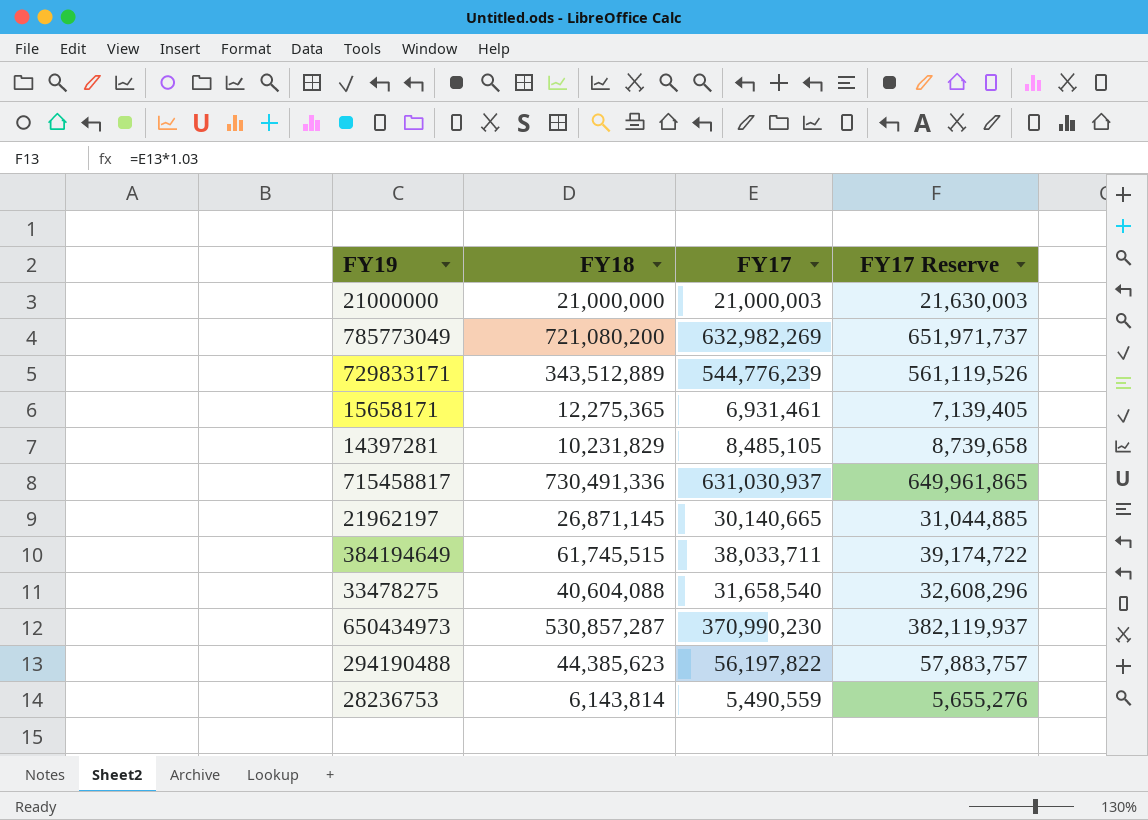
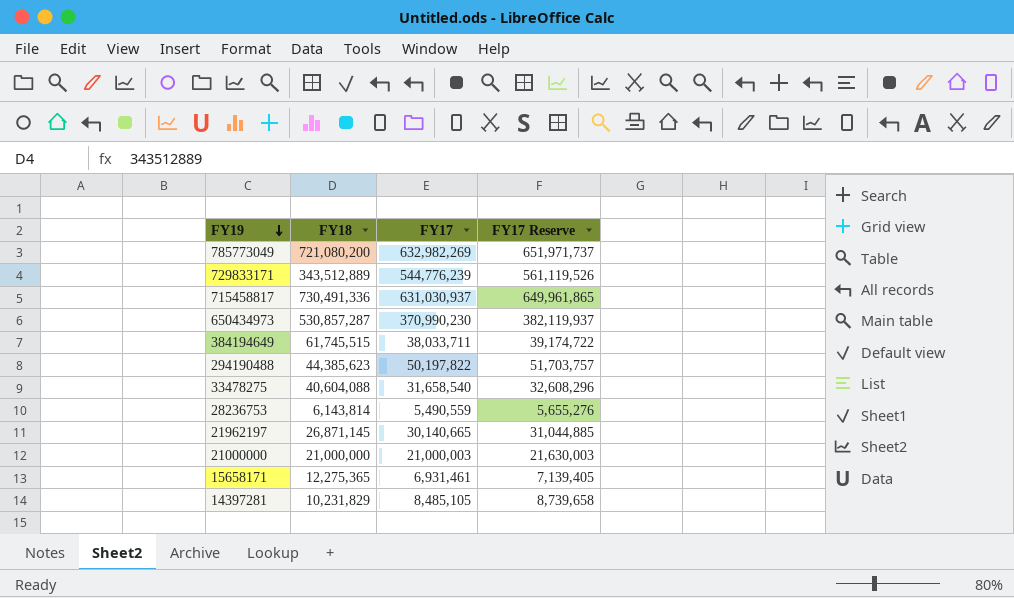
row order: none -> FY19 descending
294190488 | FY17: 56,197,822 -> 50,197,822
294190488 | FY17 Reserve: 57,883,757 -> 51,703,757

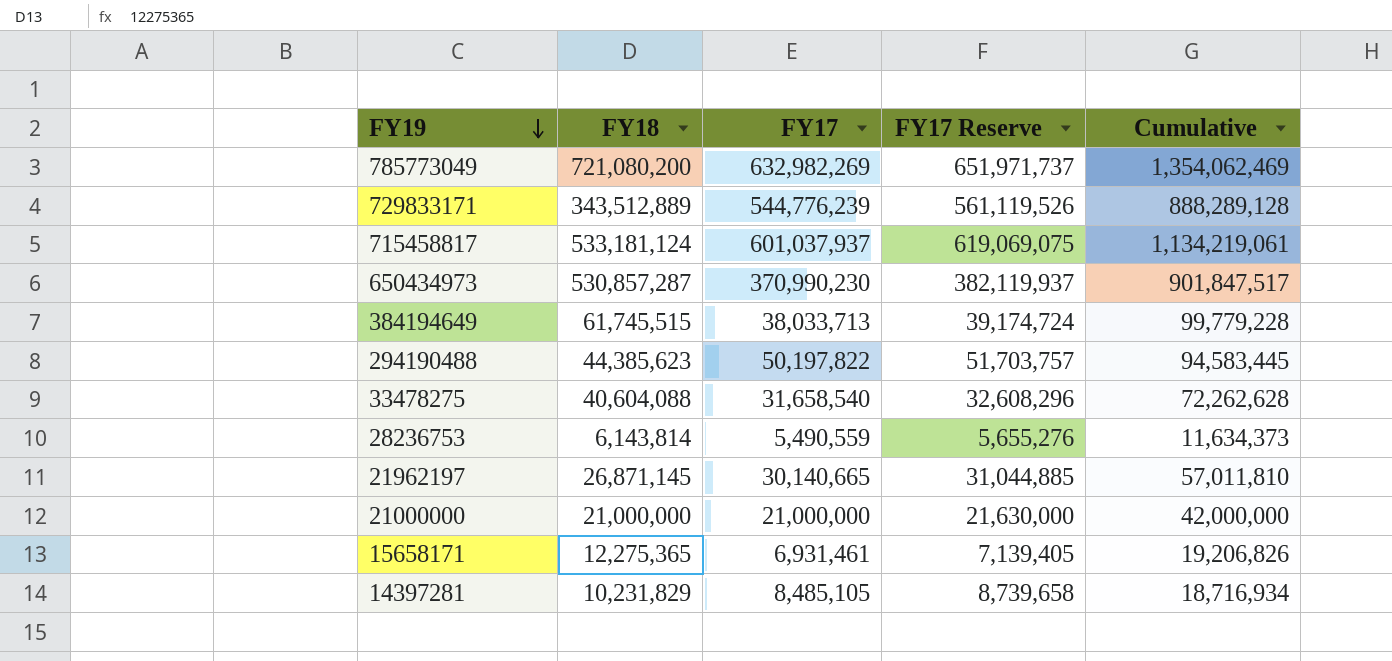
column Cumulative | formula: none -> [FY18] + [FY17]
715458817 | FY18: 730,491,336 -> 533,181,124
715458817 | FY17: 631,030,937 -> 601,037,937
715458817 | FY17 Reserve: 649,961,865 -> 619,069,075
384194649 | FY17: 38,033,711 -> 38,033,713
384194649 | FY17 Reserve: 39,174,722 -> 39,174,724
21000000 | FY17: 21,000,003 -> 21,000,000
21000000 | FY17 Reserve: 21,630,003 -> 21,630,000

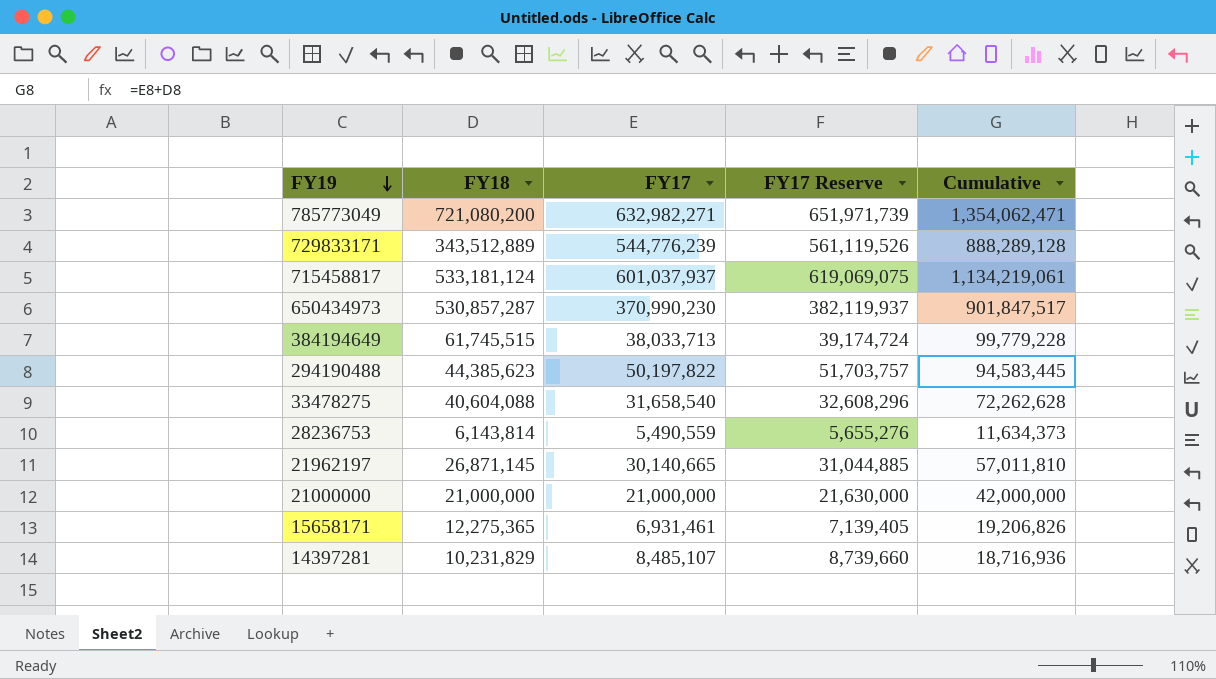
785773049 | FY17: 632,982,269 -> 632,982,271
785773049 | FY17 Reserve: 651,971,737 -> 651,971,739
785773049 | Cumulative: 1,354,062,469 -> 1,354,062,471
14397281 | FY17: 8,485,105 -> 8,485,107
14397281 | FY17 Reserve: 8,739,658 -> 8,739,660
14397281 | Cumulative: 18,716,934 -> 18,716,936

